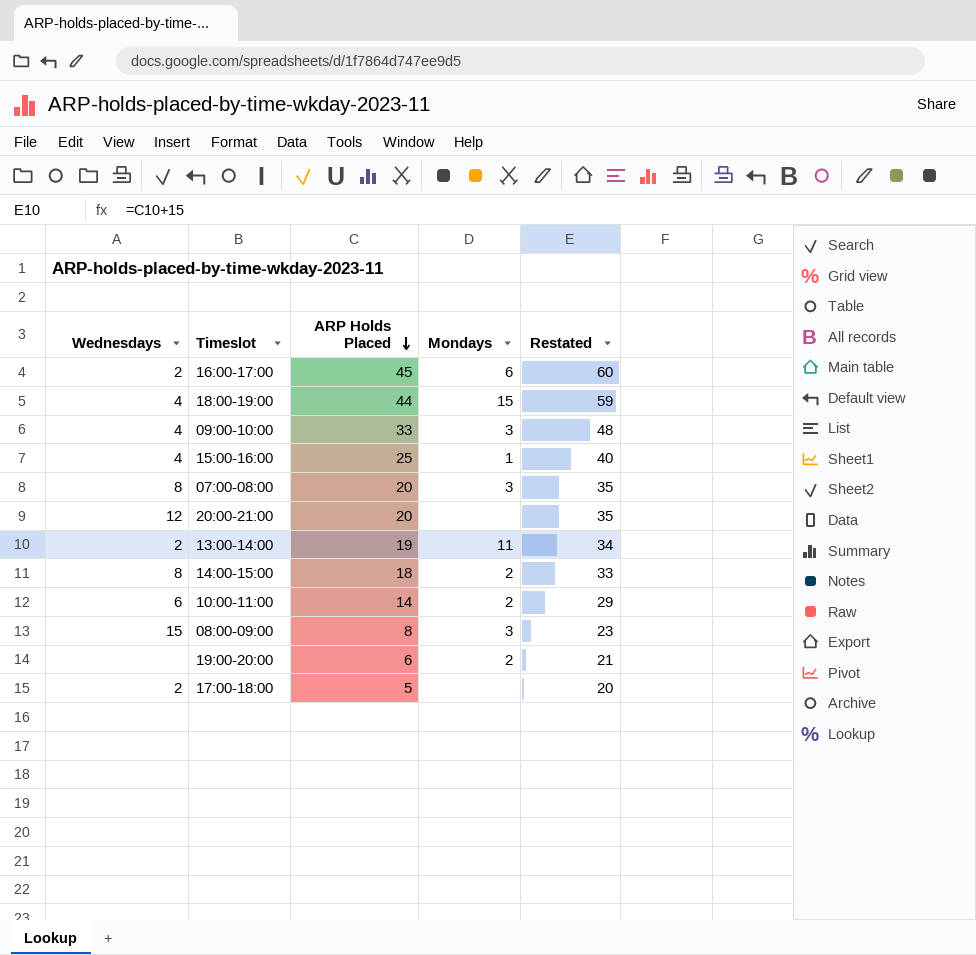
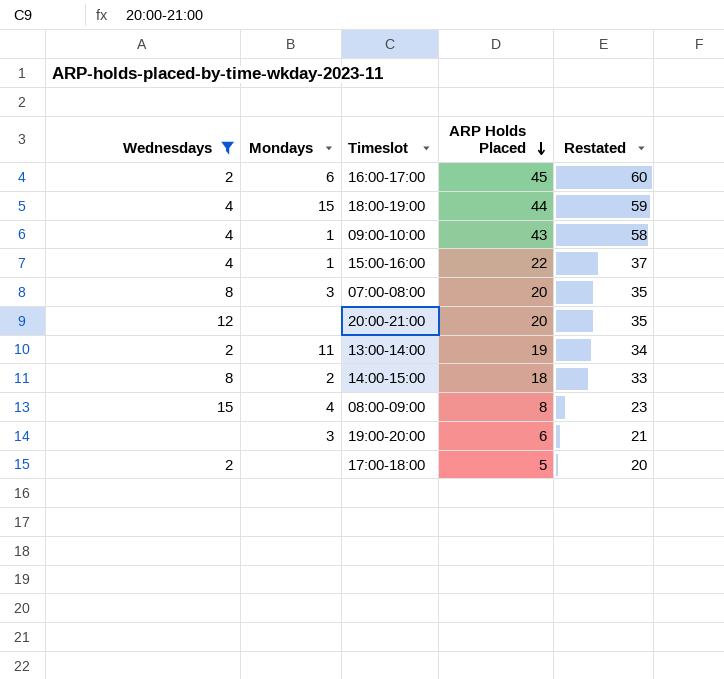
filter: none -> Wednesdays != 6
column Mondays | position: 4 -> 2
09:00-10:00 | Mondays: 3 -> 1
09:00-10:00 | ARP Holds Placed: 33 -> 43
09:00-10:00 | Restated: 48 -> 58
15:00-16:00 | ARP Holds Placed: 25 -> 22
15:00-16:00 | Restated: 40 -> 37
08:00-09:00 | Mondays: 3 -> 4
19:00-20:00 | Mondays: 2 -> 3

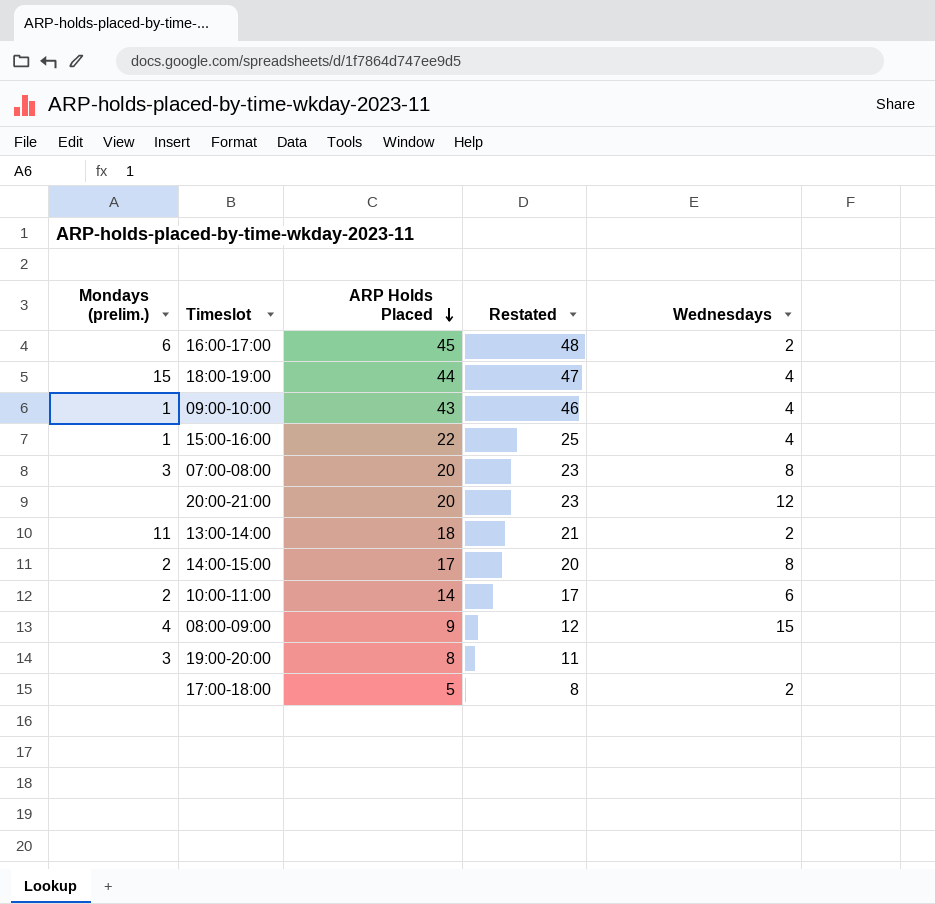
filter: Wednesdays != 6 -> none
column name: Mondays -> Mondays (prelim.)
column Restated | formula: [ARP Holds Placed] + 15 -> [ARP Holds Placed] + 3
column Wednesdays | position: 1 -> 5
13:00-14:00 | ARP Holds Placed: 19 -> 18
14:00-15:00 | ARP Holds Placed: 18 -> 17
08:00-09:00 | ARP Holds Placed: 8 -> 9
19:00-20:00 | ARP Holds Placed: 6 -> 8

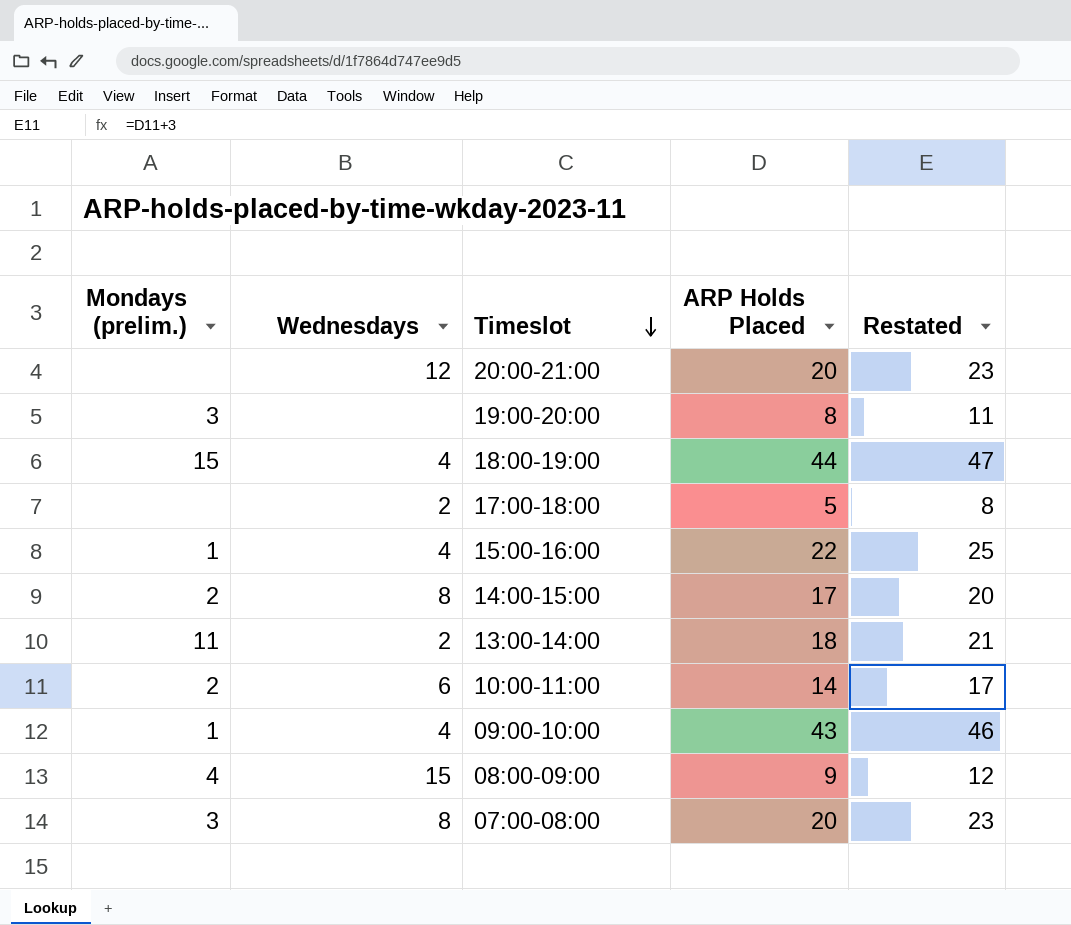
row order: ARP Holds Placed descending -> Timeslot descending
column Wednesdays | position: 5 -> 2
row 16:00-17:00: 6 | 45 | 48 | 2 -> none

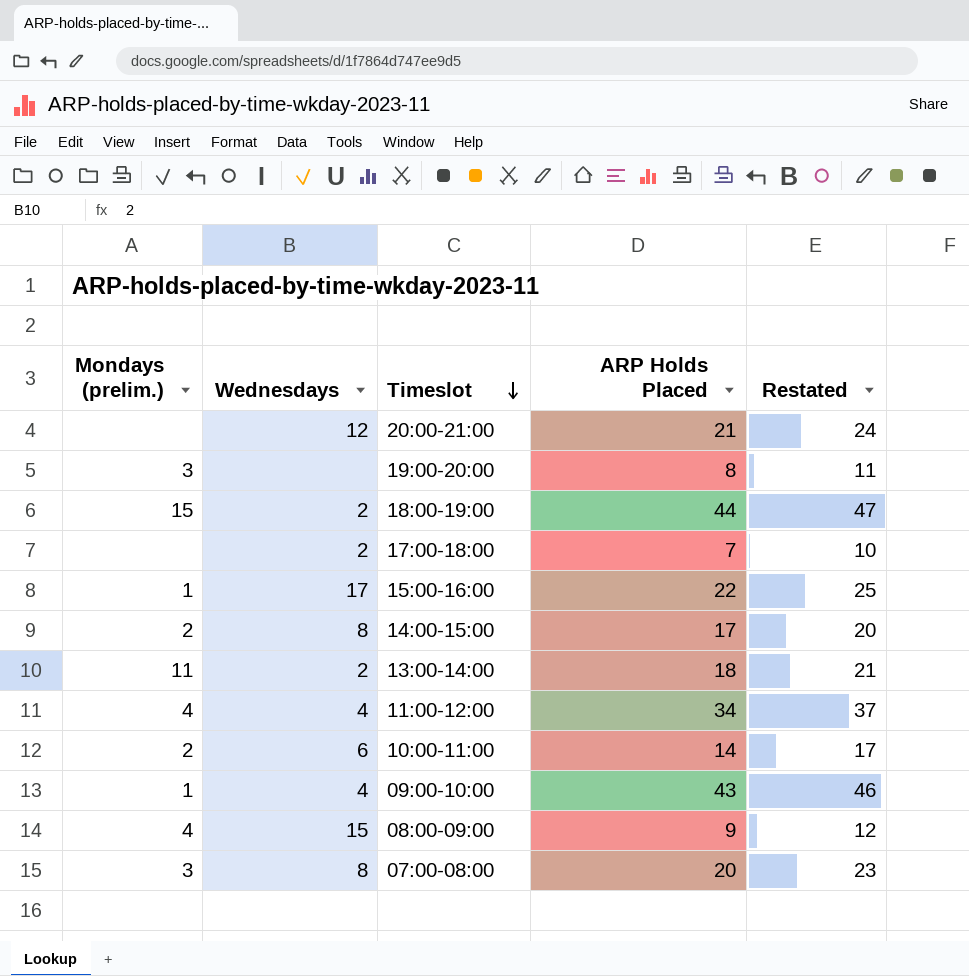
20:00-21:00 | ARP Holds Placed: 20 -> 21
20:00-21:00 | Restated: 23 -> 24
18:00-19:00 | Wednesdays: 4 -> 2
17:00-18:00 | ARP Holds Placed: 5 -> 7
17:00-18:00 | Restated: 8 -> 10
15:00-16:00 | Wednesdays: 4 -> 17
row 11:00-12:00: none -> 4 | 4 | 34 | 37

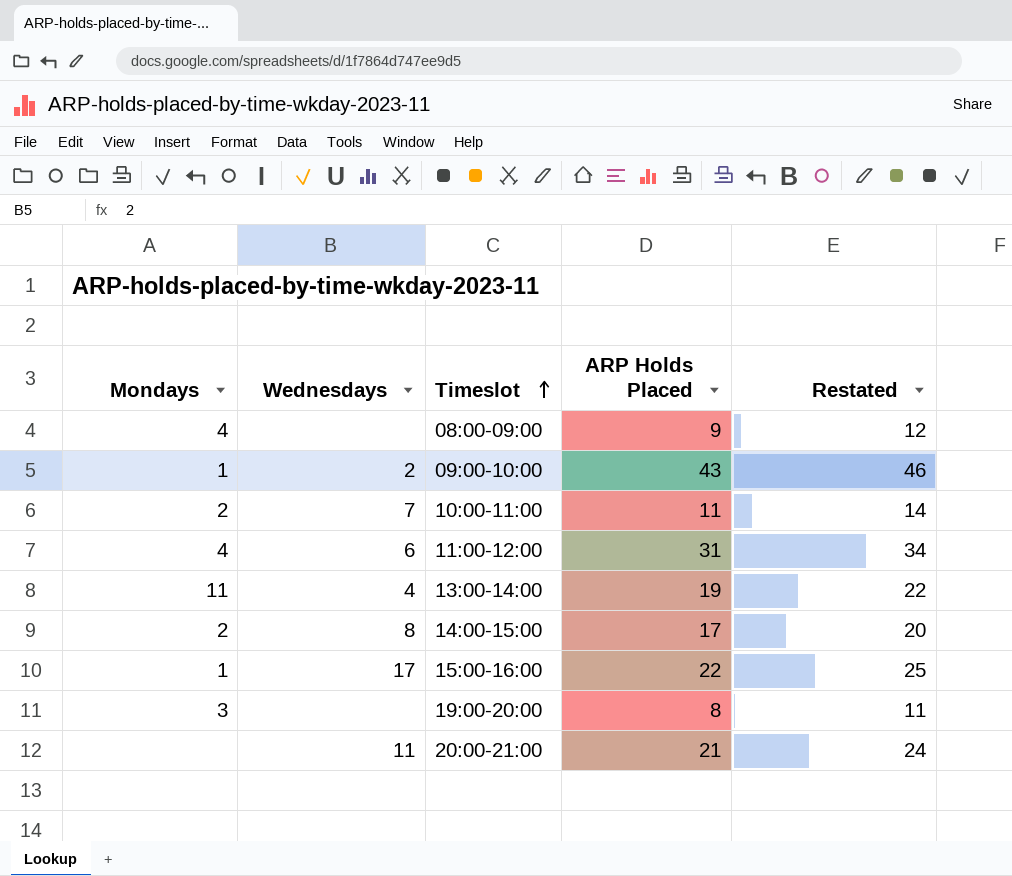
row order: Timeslot descending -> Timeslot ascending
column name: Mondays (prelim.) -> Mondays
row 18:00-19:00: 15 | 2 | 44 | 47 -> none
row 17:00-18:00: none | 2 | 7 | 10 -> none
row 07:00-08:00: 3 | 8 | 20 | 23 -> none
08:00-09:00 | Wednesdays: 15 -> none
09:00-10:00 | Wednesdays: 4 -> 2
10:00-11:00 | Wednesdays: 6 -> 7
10:00-11:00 | ARP Holds Placed: 14 -> 11
10:00-11:00 | Restated: 17 -> 14
11:00-12:00 | Wednesdays: 4 -> 6
11:00-12:00 | ARP Holds Placed: 34 -> 31
11:00-12:00 | Restated: 37 -> 34
13:00-14:00 | Wednesdays: 2 -> 4
13:00-14:00 | ARP Holds Placed: 18 -> 19
13:00-14:00 | Restated: 21 -> 22
20:00-21:00 | Wednesdays: 12 -> 11

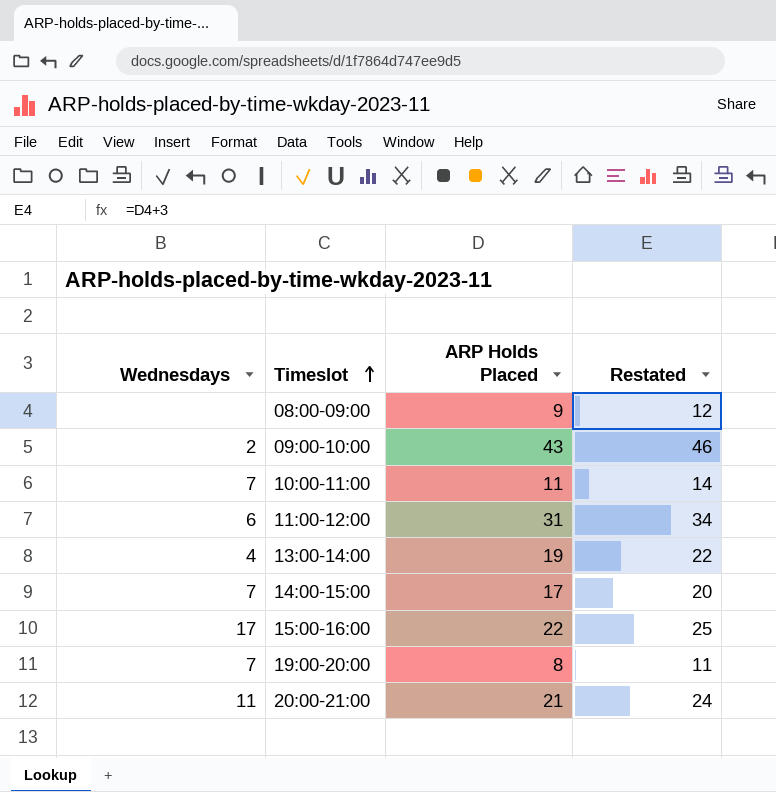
column Mondays | position: 1 -> none
14:00-15:00 | Wednesdays: 8 -> 7
19:00-20:00 | Wednesdays: none -> 7

